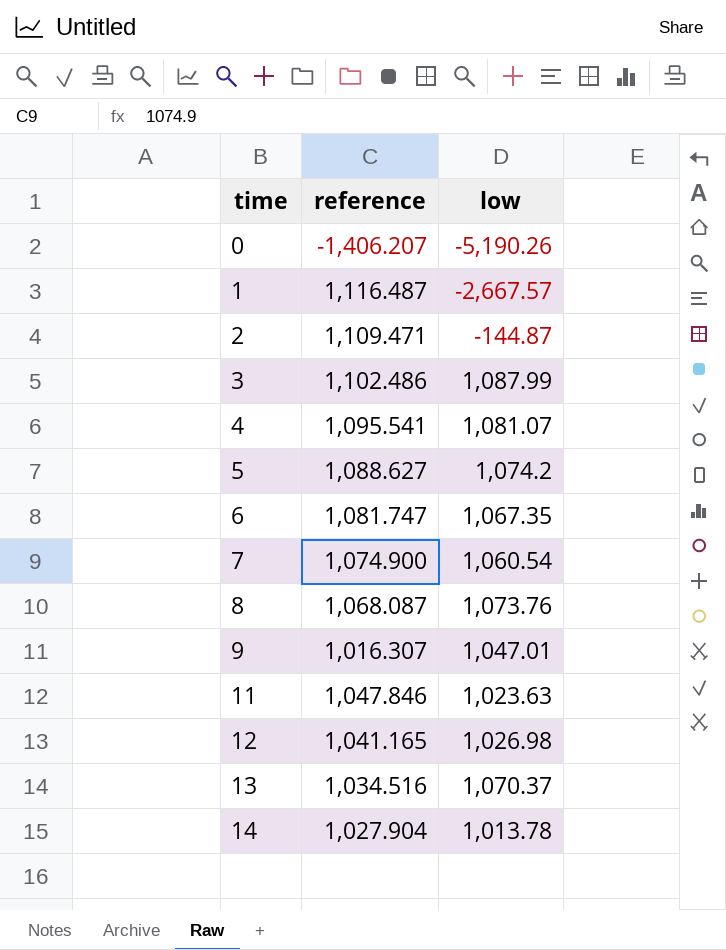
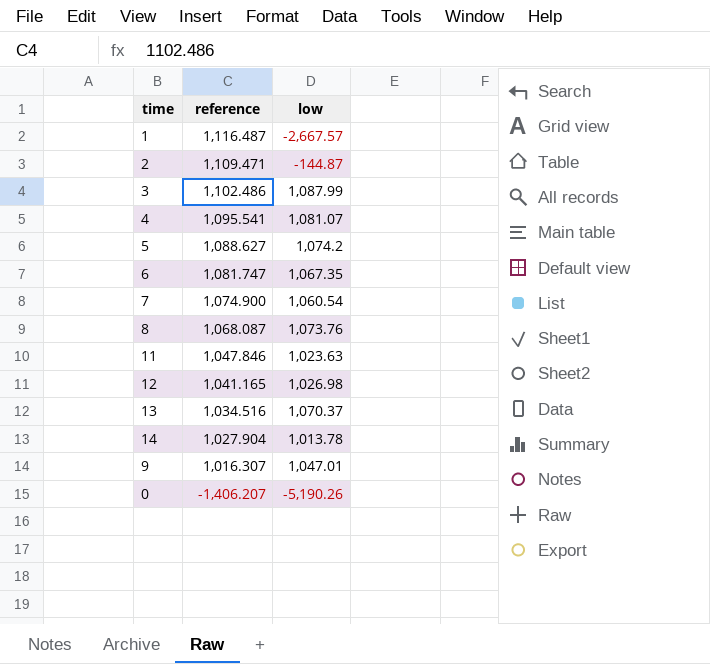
row order: time ascending -> reference descending

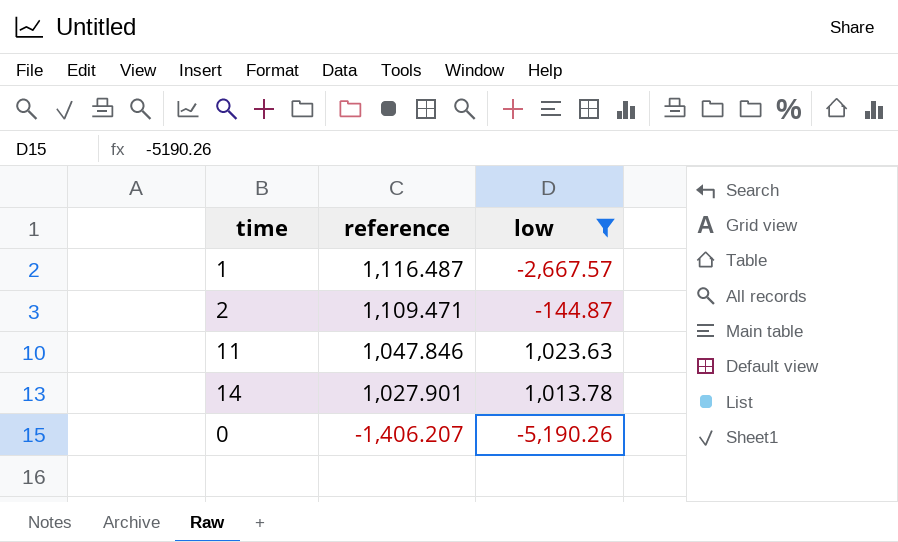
filter: none -> low <= 1,023.63
14 | reference: 1,027.904 -> 1,027.901

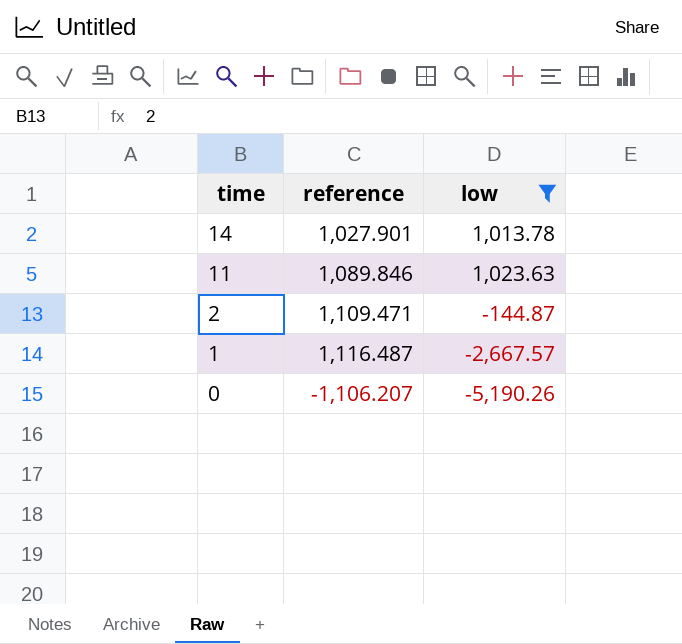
row order: reference descending -> time descending
11 | reference: 1,047.846 -> 1,089.846
0 | reference: -1,406.207 -> -1,106.207

